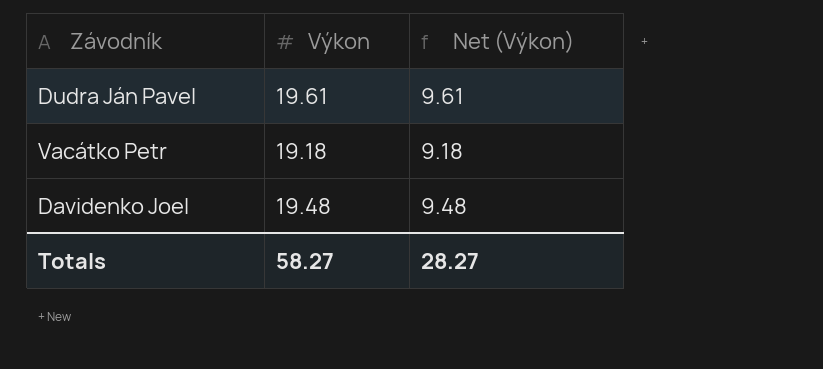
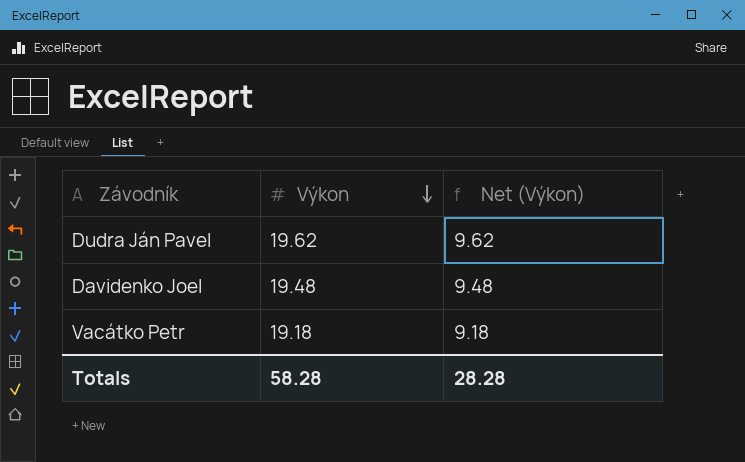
row order: none -> Výkon descending
Dudra Ján Pavel | Výkon: 19.61 -> 19.62
Dudra Ján Pavel | Net (Výkon): 9.61 -> 9.62
Totals | Výkon: 58.27 -> 58.28
Totals | Net (Výkon): 28.27 -> 28.28

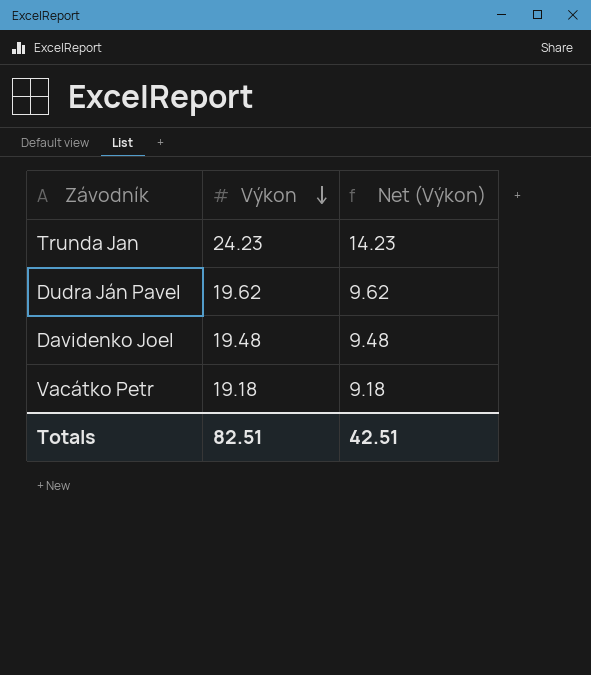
row Trunda Jan: none -> 24.23 | 14.23
Totals | Výkon: 58.28 -> 82.51
Totals | Net (Výkon): 28.28 -> 42.51

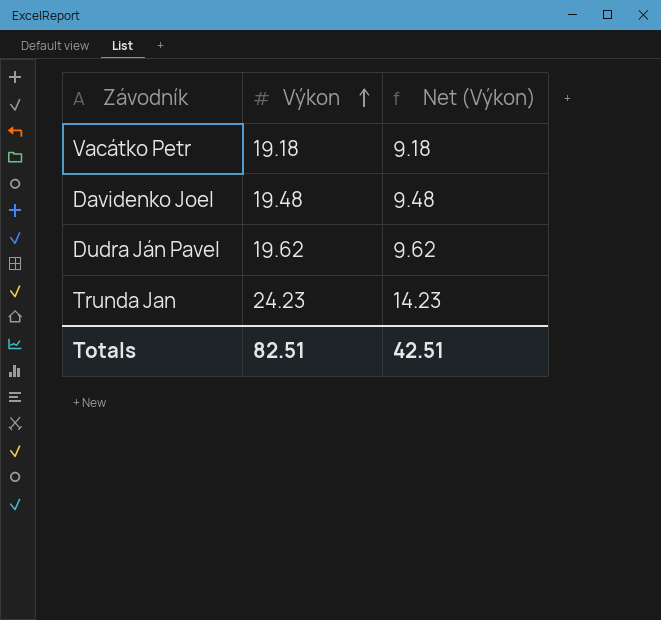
row order: Výkon descending -> Výkon ascending

